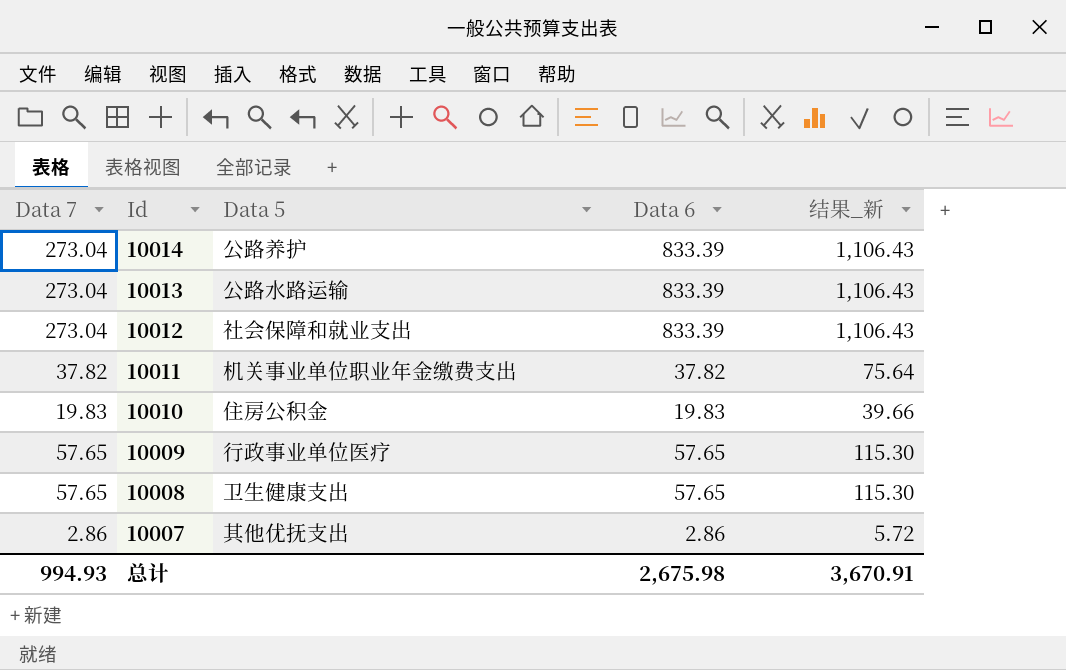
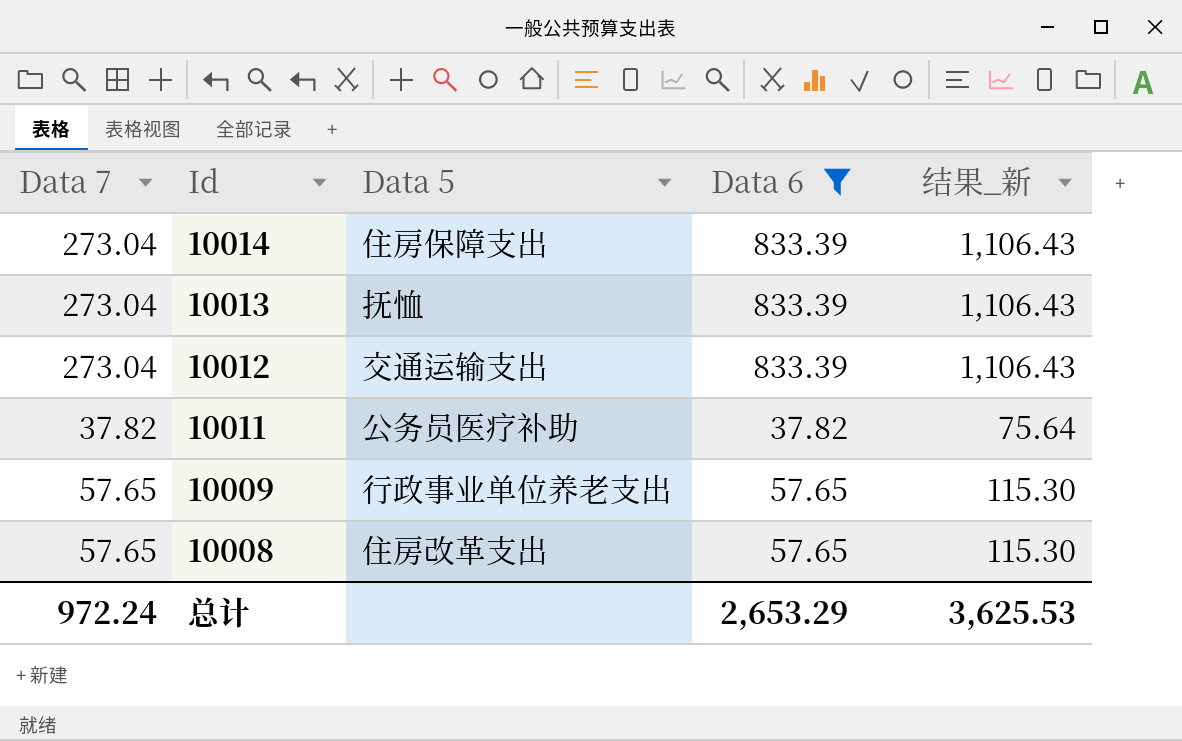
filter: none -> Data 6 >= 37.82
10014 | Data 5: 公路养护 -> 住房保障支出
10013 | Data 5: 公路水路运输 -> 抚恤
10012 | Data 5: 社会保障和就业支出 -> 交通运输支出
10011 | Data 5: 机关事业单位职业年金缴费支出 -> 公务员医疗补助
10009 | Data 5: 行政事业单位医疗 -> 行政事业单位养老支出
10008 | Data 5: 卫生健康支出 -> 住房改革支出
总计 | Data 7: 994.93 -> 972.24
总计 | Data 6: 2,675.98 -> 2,653.29
总计 | 结果_新: 3,670.91 -> 3,625.53

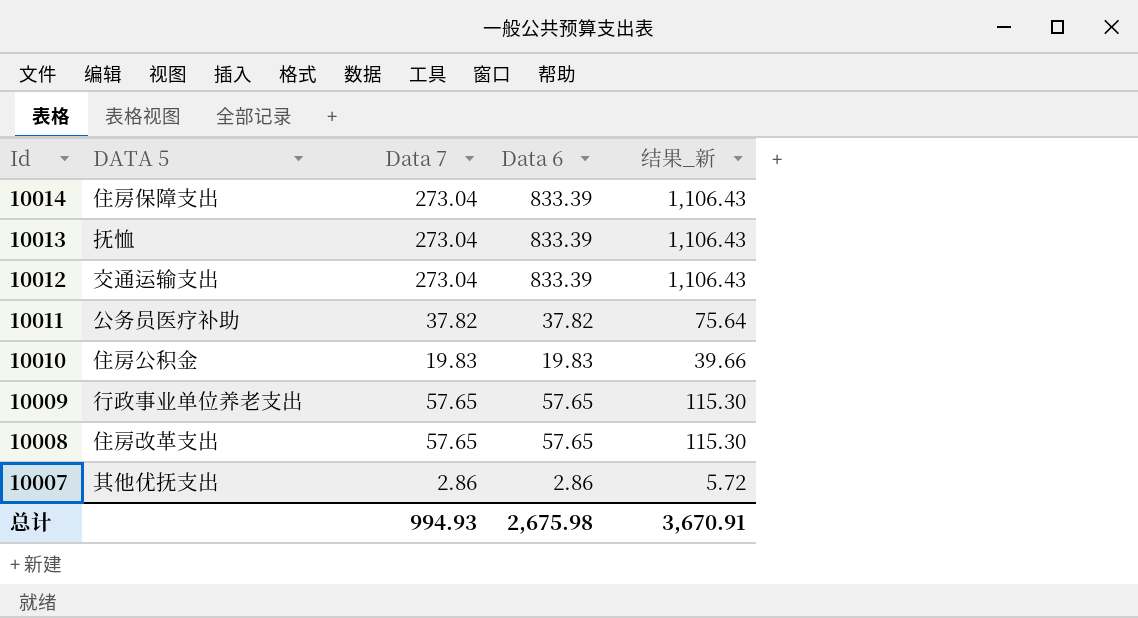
filter: Data 6 >= 37.82 -> none
column name: Data 5 -> DATA 5
column Data 7 | position: 1 -> 3
总计 | Data 7: 972.24 -> 994.93
总计 | Data 6: 2,653.29 -> 2,675.98
总计 | 结果_新: 3,625.53 -> 3,670.91

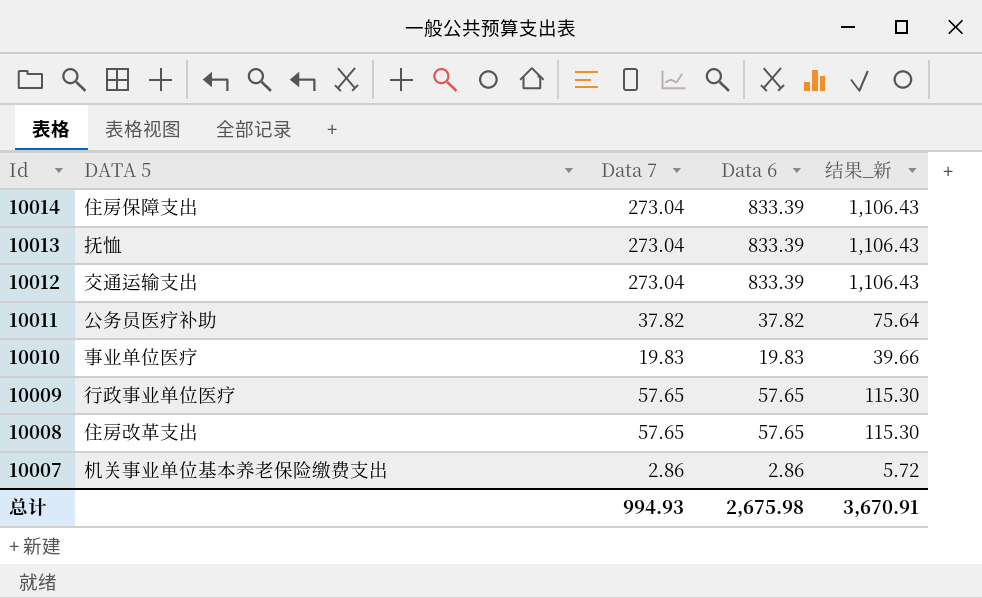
10010 | DATA 5: 住房公积金 -> 事业单位医疗
10009 | DATA 5: 行政事业单位养老支出 -> 行政事业单位医疗
10007 | DATA 5: 其他优抚支出 -> 机关事业单位基本养老保险缴费支出

